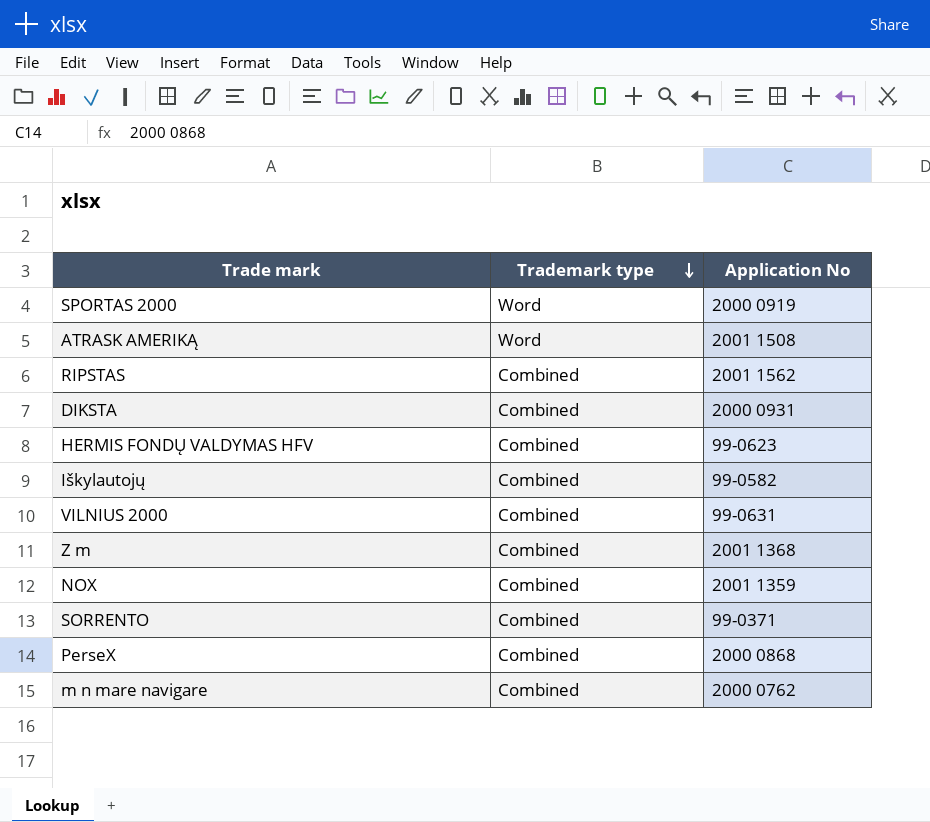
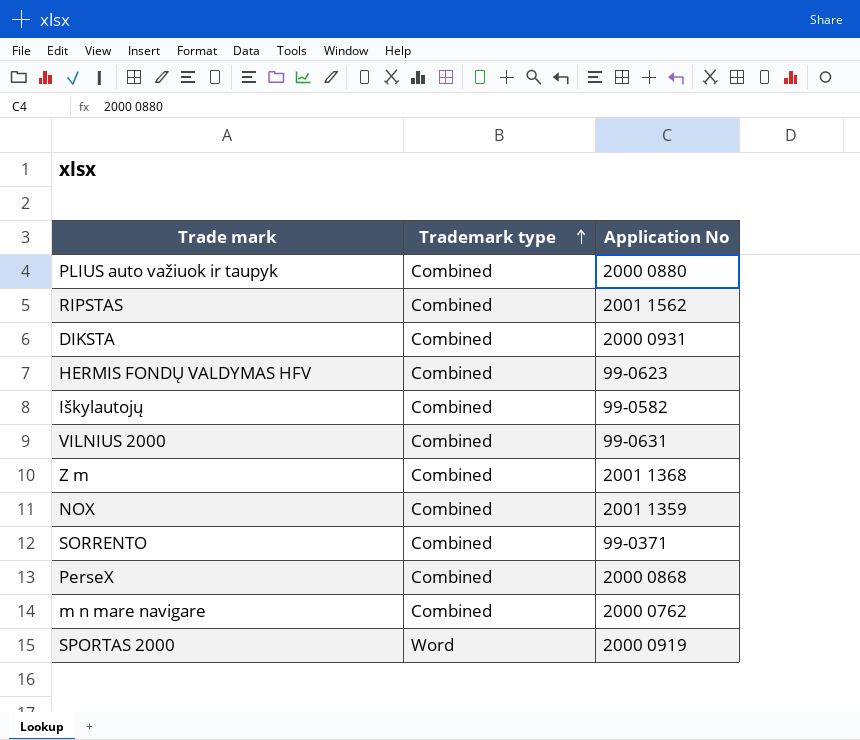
row order: Trademark type descending -> Trademark type ascending
row ATRASK AMERIKĄ: Word | 2001 1508 -> none
row PLIUS auto važiuok ir taupyk: none -> Combined | 2000 0880

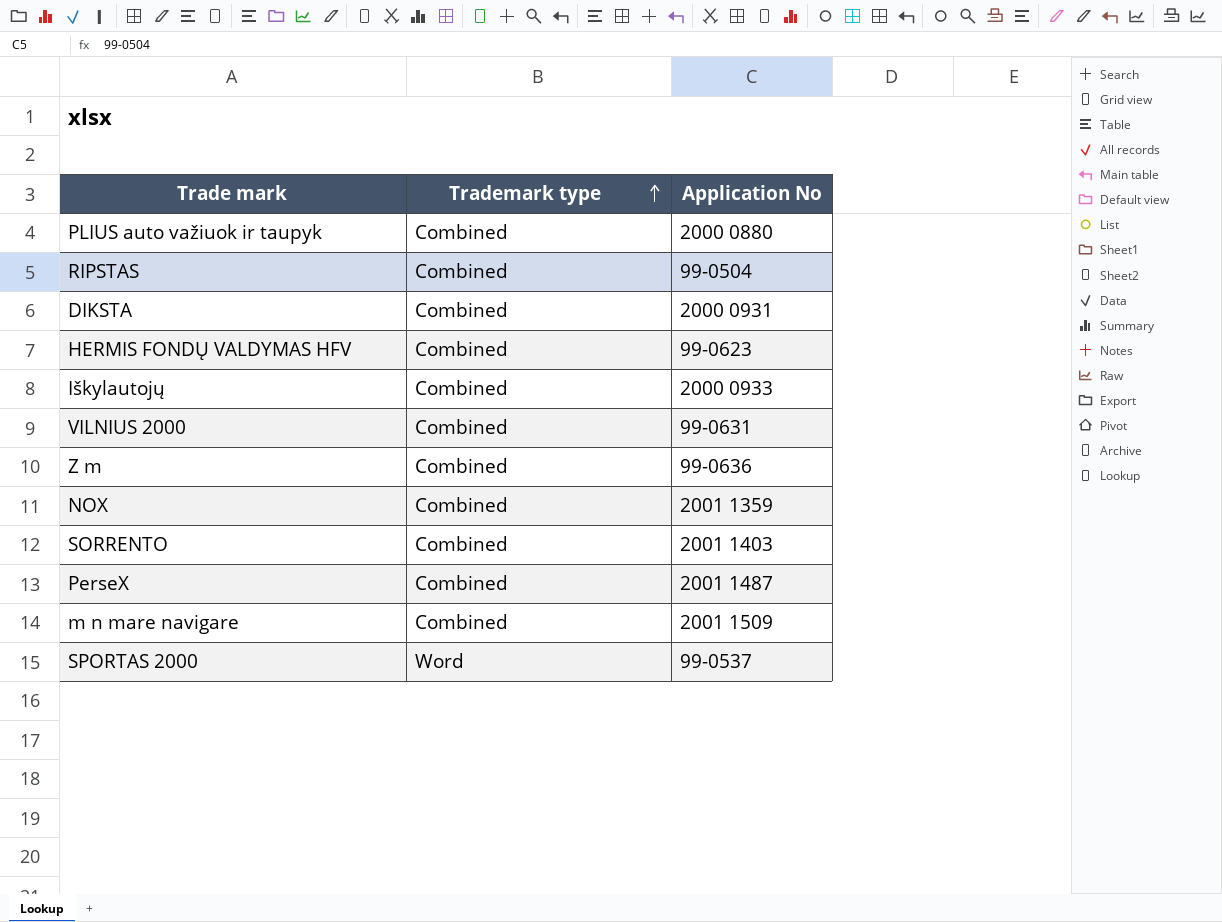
RIPSTAS | Application No: 2001 1562 -> 99-0504
Iškylautojų | Application No: 99-0582 -> 2000 0933
Z m | Application No: 2001 1368 -> 99-0636
SORRENTO | Application No: 99-0371 -> 2001 1403
PerseX | Application No: 2000 0868 -> 2001 1487
m n mare navigare | Application No: 2000 0762 -> 2001 1509
SPORTAS 2000 | Application No: 2000 0919 -> 99-0537

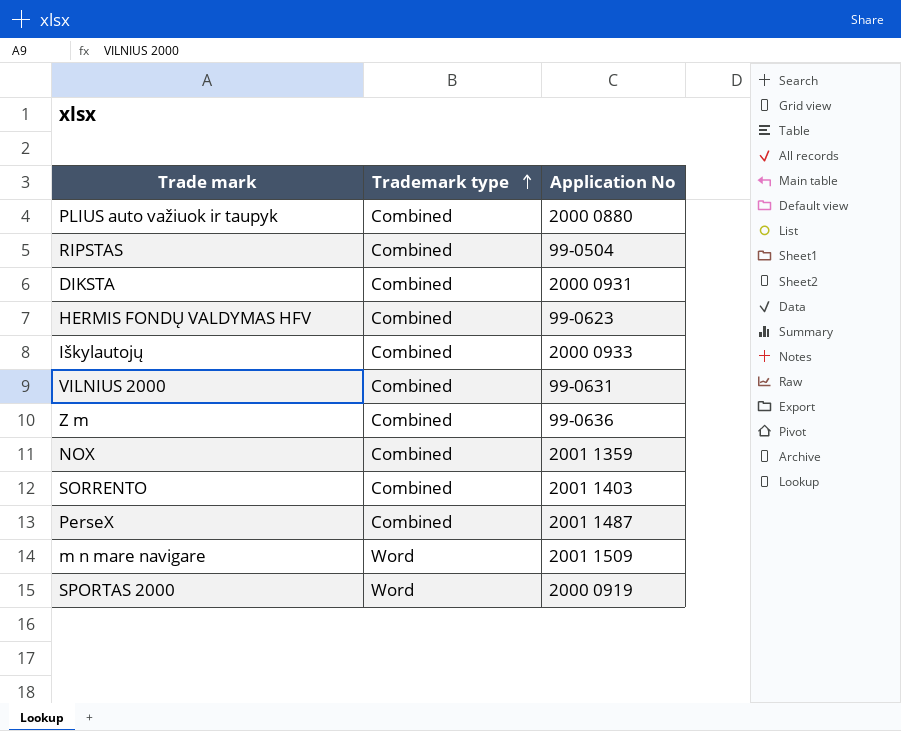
m n mare navigare | Trademark type: Combined -> Word
SPORTAS 2000 | Application No: 99-0537 -> 2000 0919

